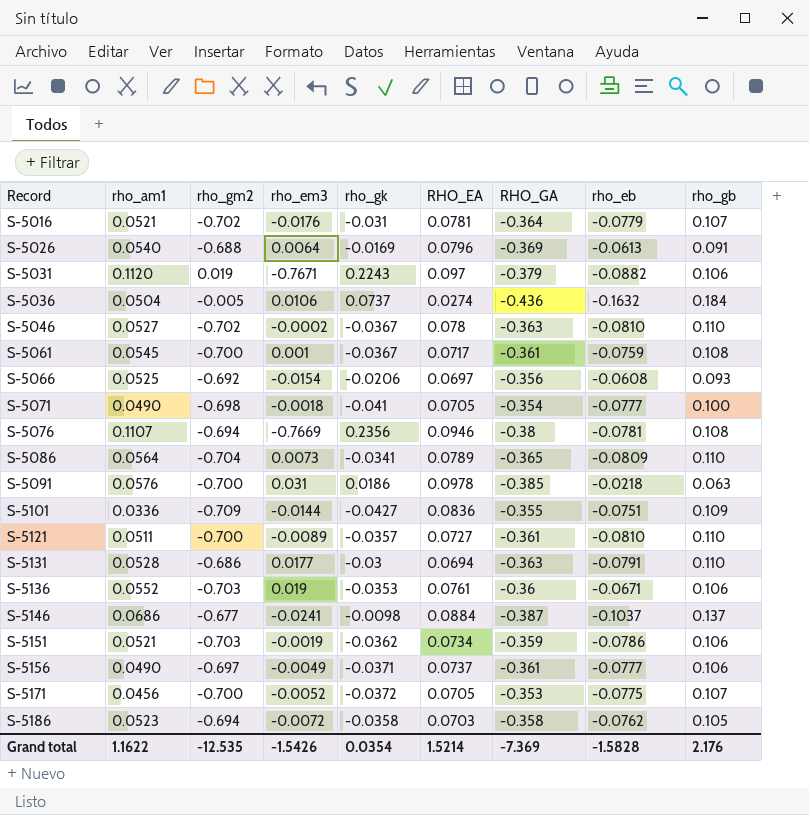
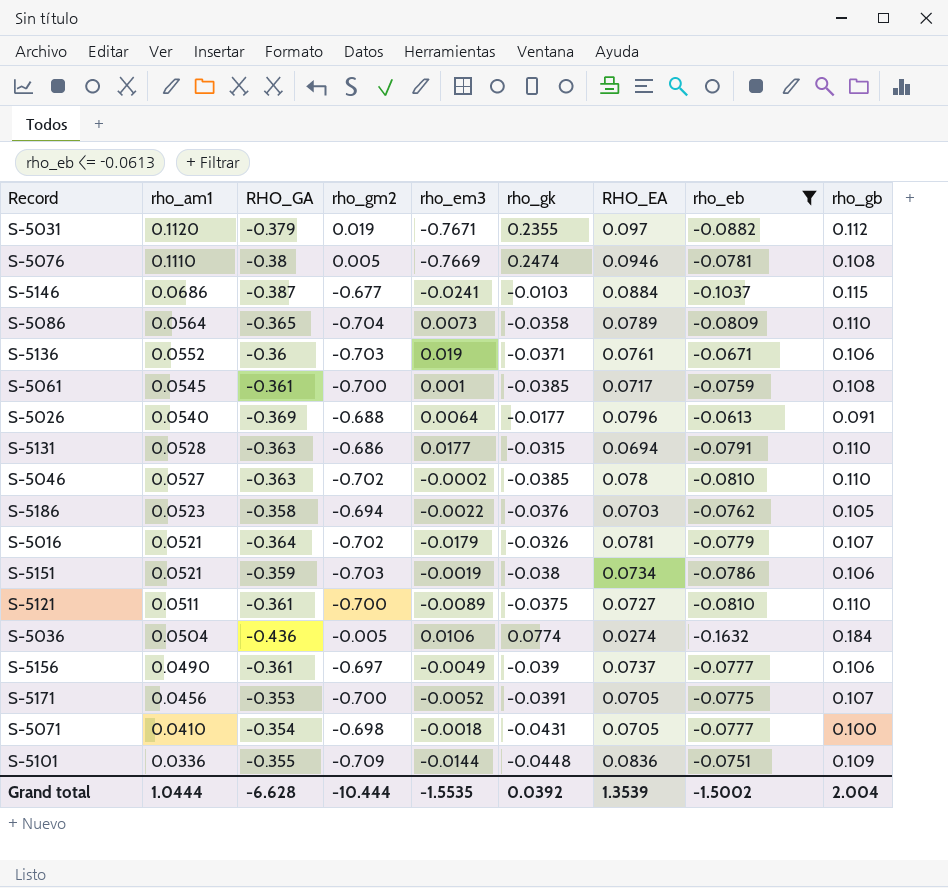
filter: none -> rho_eb <= -0.0613
row order: Record ascending -> rho_am1 descending
column RHO_GA | position: 7 -> 3
S-5031 | rho_gk: 0.2243 -> 0.2355
S-5031 | rho_gb: 0.106 -> 0.112
S-5076 | rho_am1: 0.1107 -> 0.1110
S-5076 | rho_gm2: -0.694 -> 0.005
S-5076 | rho_gk: 0.2356 -> 0.2474
S-5146 | rho_gk: -0.0098 -> -0.0103
S-5146 | rho_gb: 0.137 -> 0.115
S-5086 | rho_gk: -0.0341 -> -0.0358
S-5136 | rho_gk: -0.0353 -> -0.0371
S-5061 | rho_gk: -0.0367 -> -0.0385
S-5026 | rho_gk: -0.0169 -> -0.0177
S-5131 | rho_gk: -0.03 -> -0.0315
S-5046 | rho_gk: -0.0367 -> -0.0385
S-5186 | rho_em3: -0.0072 -> -0.0022
S-5186 | rho_gk: -0.0358 -> -0.0376
S-5016 | rho_em3: -0.0176 -> -0.0179
S-5016 | rho_gk: -0.031 -> -0.0326
S-5151 | rho_gk: -0.0362 -> -0.038
S-5121 | rho_gk: -0.0357 -> -0.0375
S-5036 | rho_gk: 0.0737 -> 0.0774
S-5156 | rho_gk: -0.0371 -> -0.039
S-5171 | rho_gk: -0.0372 -> -0.0391
S-5071 | rho_am1: 0.0490 -> 0.0410
S-5071 | rho_gk: -0.041 -> -0.0431
S-5101 | rho_gk: -0.0427 -> -0.0448
Grand total | rho_am1: 1.1622 -> 1.0444
Grand total | RHO_GA: -7.369 -> -6.628
Grand total | rho_gm2: -12.535 -> -10.444
Grand total | rho_em3: -1.5426 -> -1.5535
Grand total | rho_gk: 0.0354 -> 0.0392
Grand total | RHO_EA: 1.5214 -> 1.3539
Grand total | rho_eb: -1.5828 -> -1.5002
Grand total | rho_gb: 2.176 -> 2.004

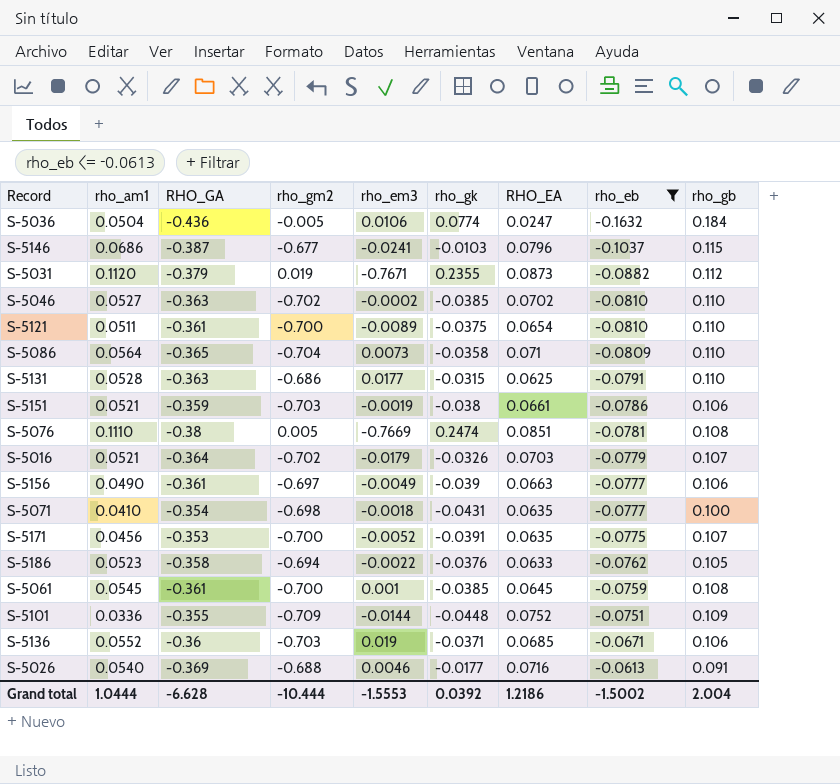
row order: rho_am1 descending -> rho_eb ascending
S-5036 | RHO_EA: 0.0274 -> 0.0247
S-5146 | RHO_EA: 0.0884 -> 0.0796
S-5031 | RHO_EA: 0.097 -> 0.0873
S-5046 | RHO_EA: 0.078 -> 0.0702
S-5121 | RHO_EA: 0.0727 -> 0.0654
S-5086 | RHO_EA: 0.0789 -> 0.071
S-5131 | RHO_EA: 0.0694 -> 0.0625
S-5151 | RHO_EA: 0.0734 -> 0.0661
S-5076 | RHO_EA: 0.0946 -> 0.0851
S-5016 | RHO_EA: 0.0781 -> 0.0703
S-5156 | RHO_EA: 0.0737 -> 0.0663
S-5071 | RHO_EA: 0.0705 -> 0.0635
S-5171 | RHO_EA: 0.0705 -> 0.0635
S-5186 | RHO_EA: 0.0703 -> 0.0633
S-5061 | RHO_EA: 0.0717 -> 0.0645
S-5101 | RHO_EA: 0.0836 -> 0.0752
S-5136 | RHO_EA: 0.0761 -> 0.0685
S-5026 | rho_em3: 0.0064 -> 0.0046
S-5026 | RHO_EA: 0.0796 -> 0.0716
Grand total | rho_em3: -1.5535 -> -1.5553
Grand total | RHO_EA: 1.3539 -> 1.2186

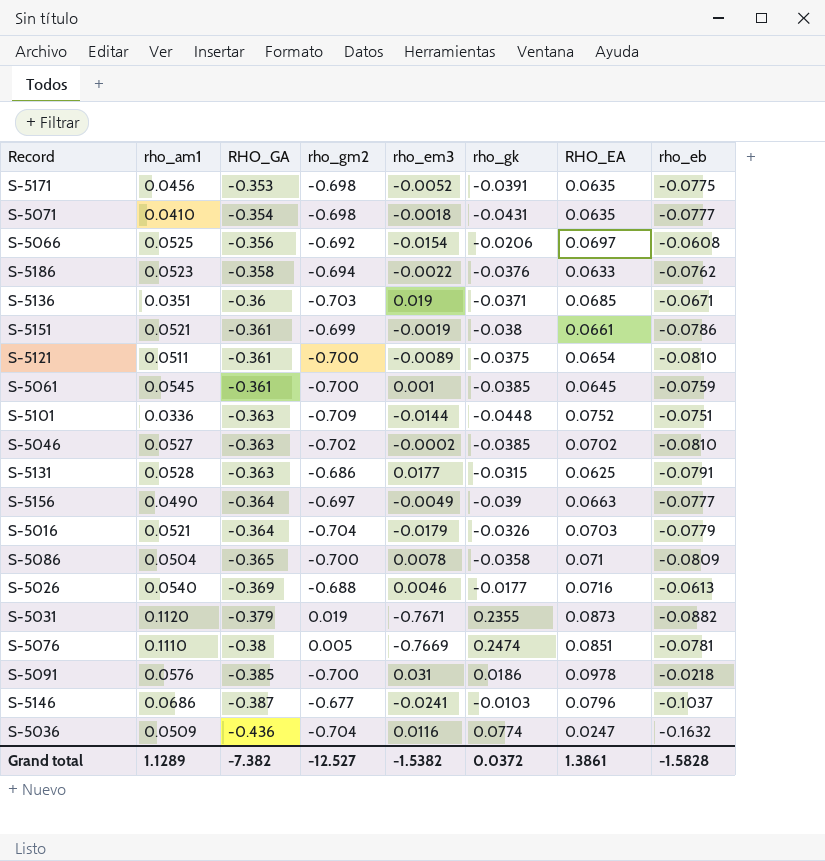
filter: rho_eb <= -0.0613 -> none
row order: rho_eb ascending -> RHO_GA descending
column rho_gb | position: 9 -> none
S-5171 | rho_gm2: -0.700 -> -0.698
S-5136 | rho_am1: 0.0552 -> 0.0351
S-5151 | RHO_GA: -0.359 -> -0.361
S-5151 | rho_gm2: -0.703 -> -0.699
S-5101 | RHO_GA: -0.355 -> -0.363
S-5156 | RHO_GA: -0.361 -> -0.364
S-5016 | rho_gm2: -0.702 -> -0.704
S-5086 | rho_am1: 0.0564 -> 0.0504
S-5086 | rho_gm2: -0.704 -> -0.700
S-5086 | rho_em3: 0.0073 -> 0.0078
S-5036 | rho_am1: 0.0504 -> 0.0509
S-5036 | rho_gm2: -0.005 -> -0.704
S-5036 | rho_em3: 0.0106 -> 0.0116
Grand total | rho_am1: 1.0444 -> 1.1289
Grand total | RHO_GA: -6.628 -> -7.382
Grand total | rho_gm2: -10.444 -> -12.527
Grand total | rho_em3: -1.5553 -> -1.5382
Grand total | rho_gk: 0.0392 -> 0.0372
Grand total | RHO_EA: 1.2186 -> 1.3861
Grand total | rho_eb: -1.5002 -> -1.5828

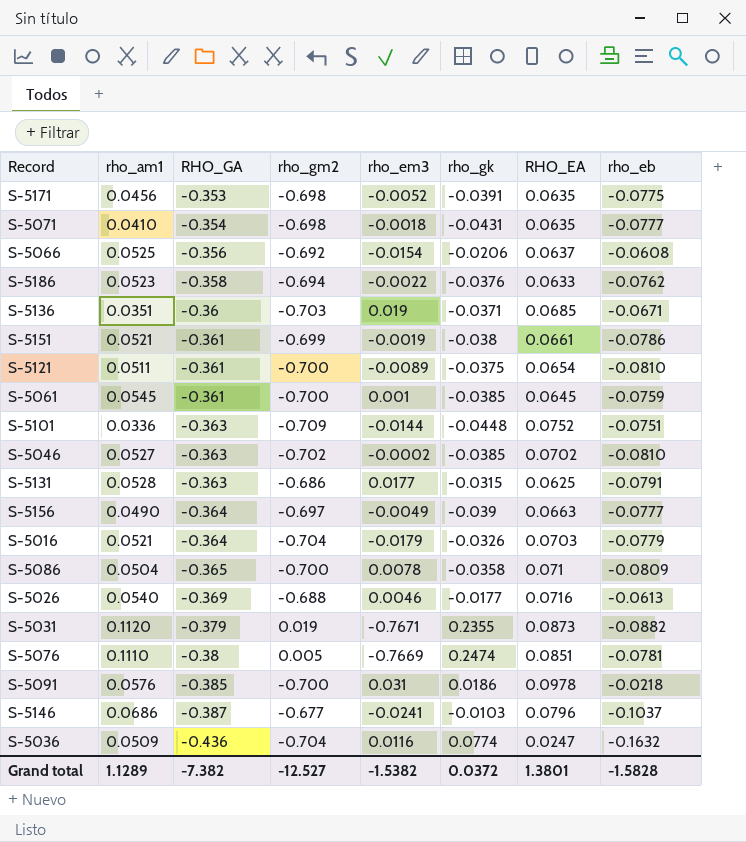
S-5066 | RHO_EA: 0.0697 -> 0.0637
Grand total | RHO_EA: 1.3861 -> 1.3801

